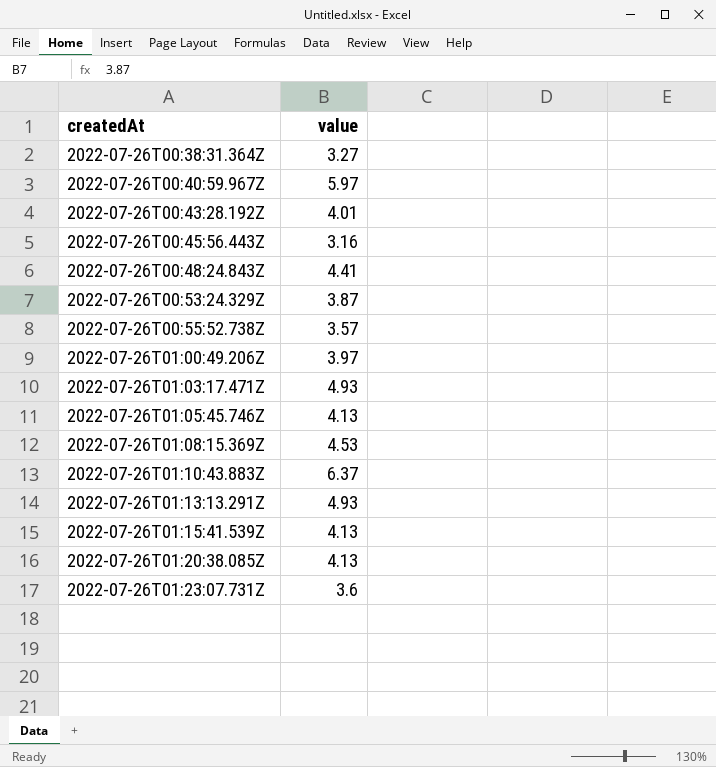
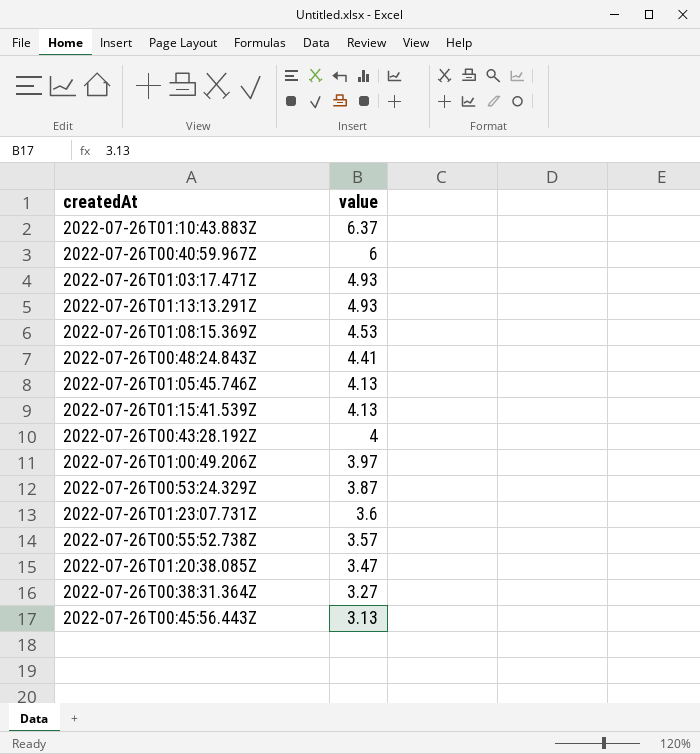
row order: createdAt ascending -> value descending
2022-07-26T00:40:59.967Z | value: 5.97 -> 6
2022-07-26T00:43:28.192Z | value: 4.01 -> 4
2022-07-26T01:20:38.085Z | value: 4.13 -> 3.47
2022-07-26T00:45:56.443Z | value: 3.16 -> 3.13

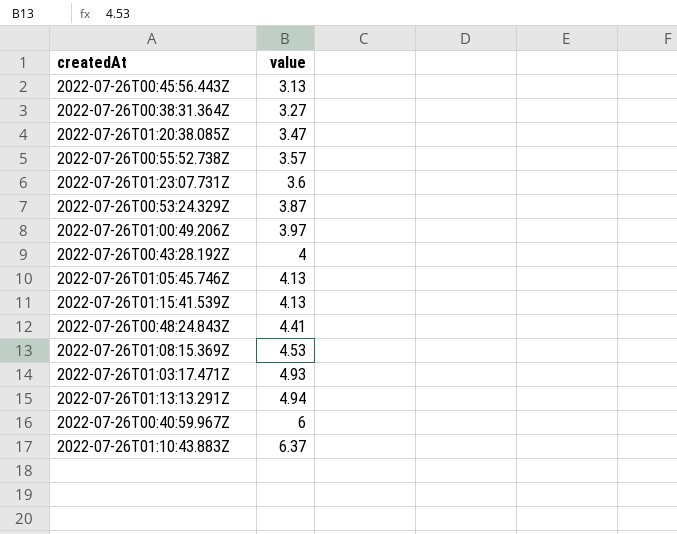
row order: value descending -> value ascending
2022-07-26T01:13:13.291Z | value: 4.93 -> 4.94

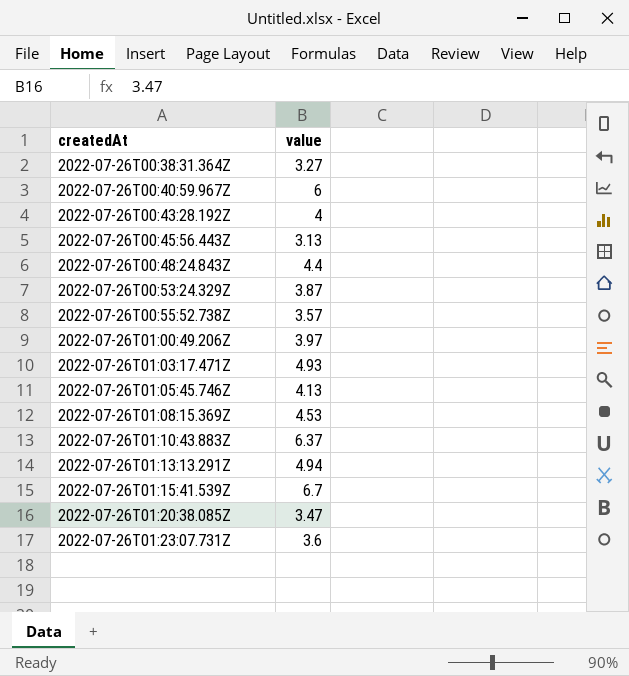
row order: value ascending -> createdAt ascending
2022-07-26T00:48:24.843Z | value: 4.41 -> 4.4
2022-07-26T01:15:41.539Z | value: 4.13 -> 6.7

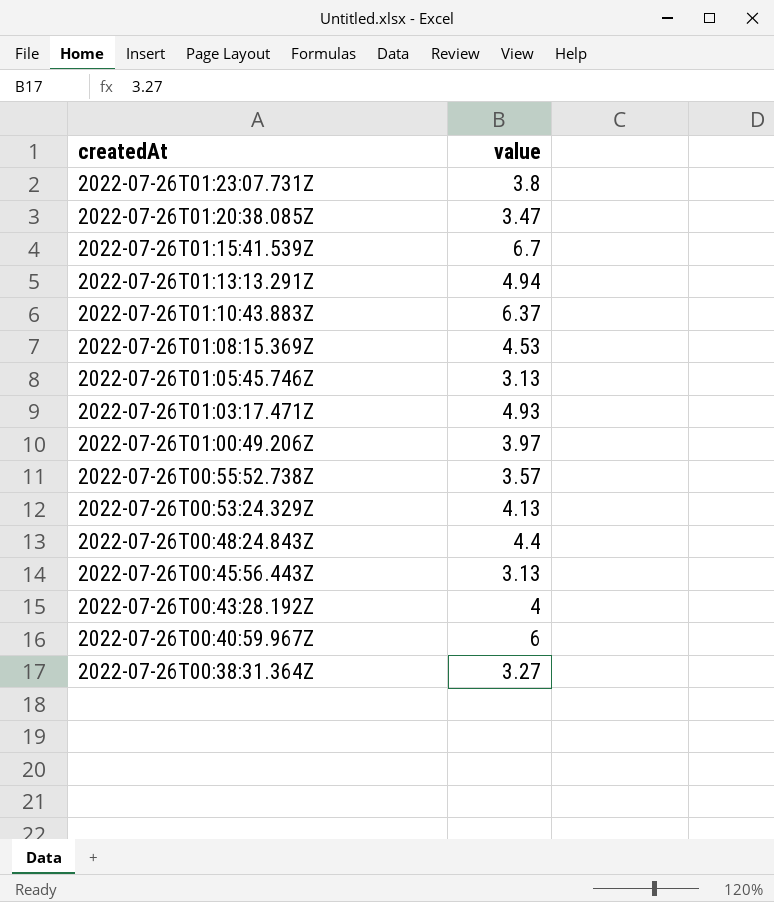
row order: createdAt ascending -> createdAt descending
2022-07-26T01:23:07.731Z | value: 3.6 -> 3.8
2022-07-26T01:05:45.746Z | value: 4.13 -> 3.13
2022-07-26T00:53:24.329Z | value: 3.87 -> 4.13

